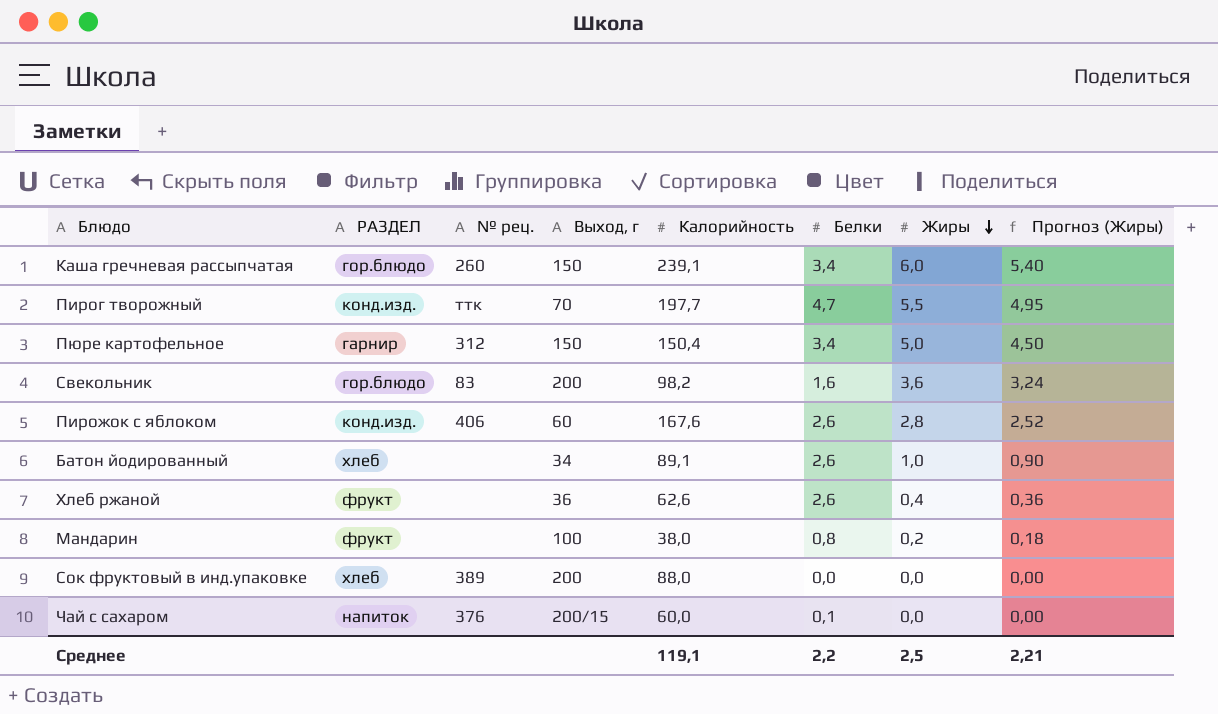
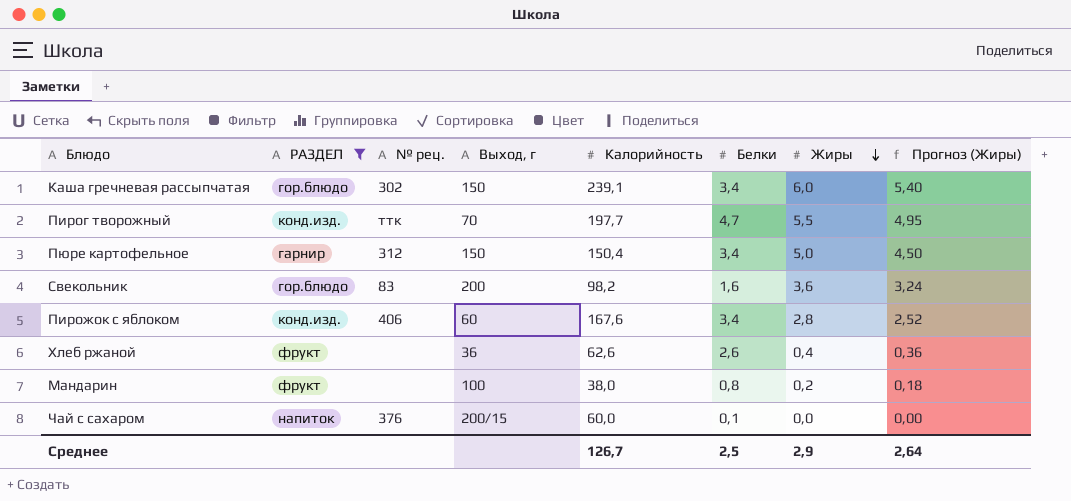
filter: none -> РАЗДЕЛ != хлеб
Каша гречневая рассыпчатая | № рец.: 260 -> 302
Пирожок с яблоком | Белки: 2,6 -> 3,4
Среднее | Калорийность: 119,1 -> 126,7
Среднее | Белки: 2,2 -> 2,5
Среднее | Жиры: 2,5 -> 2,9
Среднее | Прогноз (Жиры): 2,21 -> 2,64

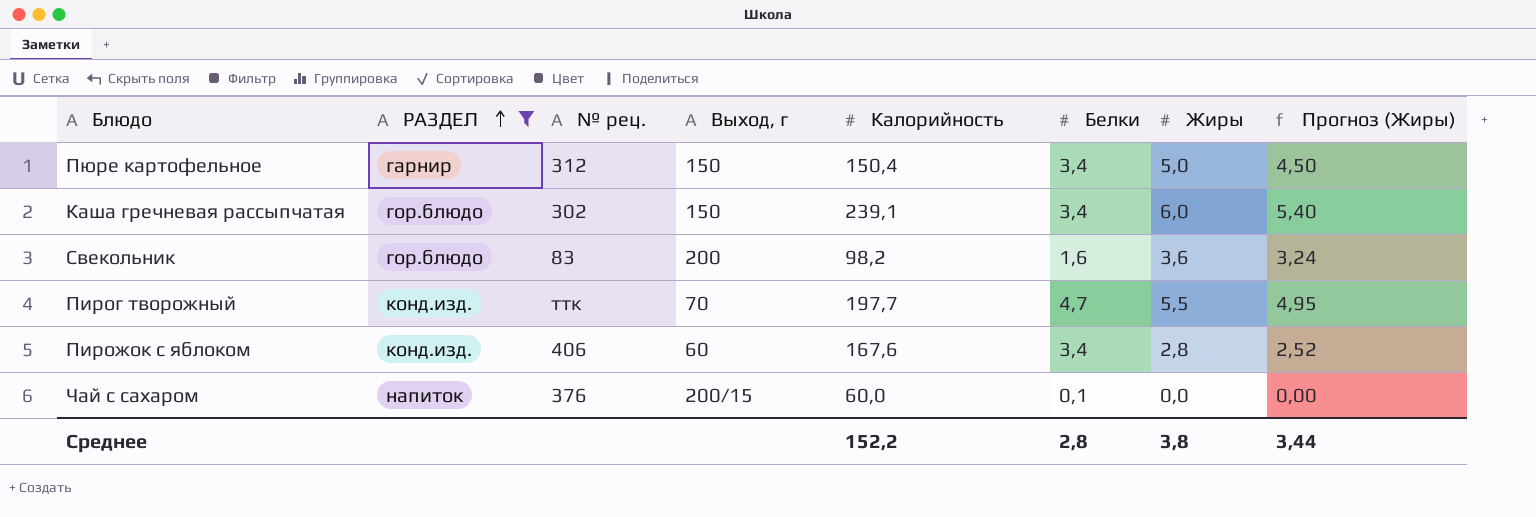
row order: Жиры descending -> РАЗДЕЛ ascending
row Хлеб ржаной: фрукт | none | 36 | 62,6 | 2,6 | 0,4 | 0,36 -> none
row Мандарин: фрукт | none | 100 | 38,0 | 0,8 | 0,2 | 0,18 -> none
Среднее | Калорийность: 126,7 -> 152,2
Среднее | Белки: 2,5 -> 2,8
Среднее | Жиры: 2,9 -> 3,8
Среднее | Прогноз (Жиры): 2,64 -> 3,44

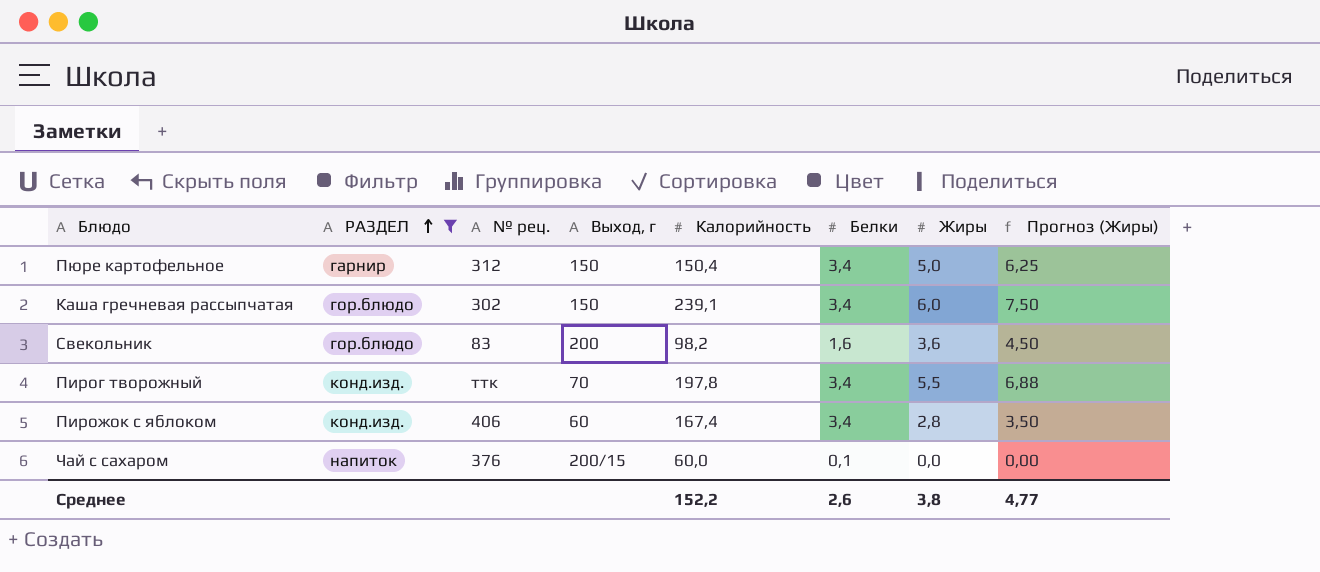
column Прогноз (Жиры) | formula: [Жиры] * 0,9 -> [Жиры] * 1,25
Пирог творожный | Калорийность: 197,7 -> 197,8
Пирог творожный | Белки: 4,7 -> 3,4
Пирожок с яблоком | Калорийность: 167,6 -> 167,4
Среднее | Белки: 2,8 -> 2,6
Среднее | Прогноз (Жиры): 3,44 -> 4,77

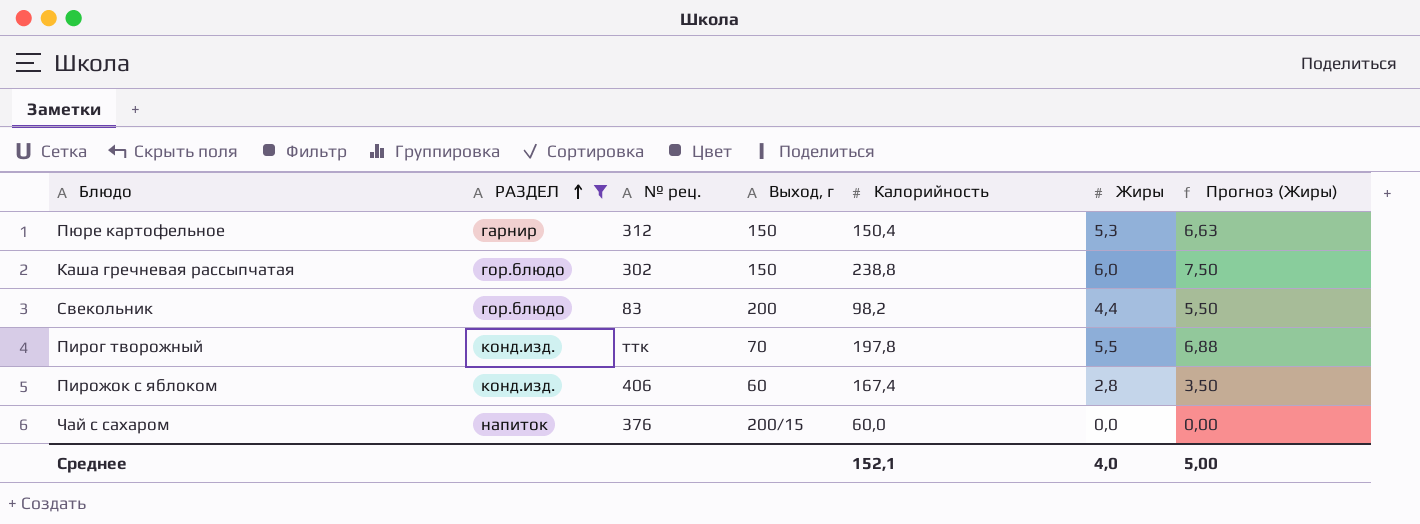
column Белки | position: 6 -> none
Пюре картофельное | Жиры: 5,0 -> 5,3
Пюре картофельное | Прогноз (Жиры): 6,25 -> 6,63
Каша гречневая рассыпчатая | Калорийность: 239,1 -> 238,8
Свекольник | Жиры: 3,6 -> 4,4
Свекольник | Прогноз (Жиры): 4,50 -> 5,50
Среднее | Калорийность: 152,2 -> 152,1
Среднее | Жиры: 3,8 -> 4,0
Среднее | Прогноз (Жиры): 4,77 -> 5,00

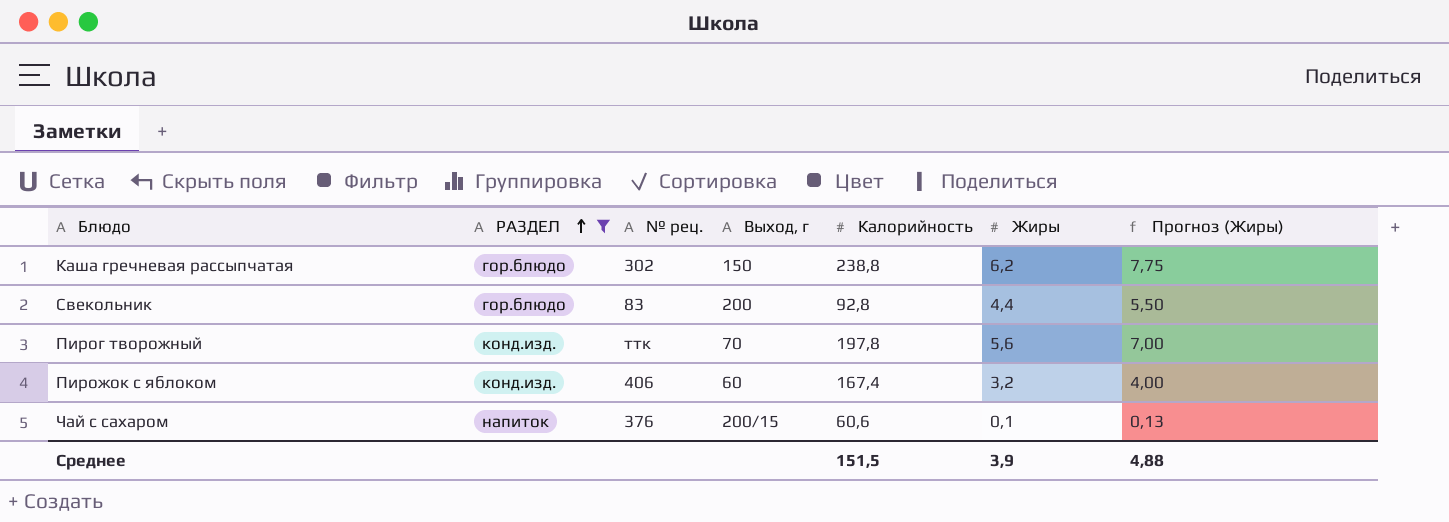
row Пюре картофельное: гарнир | 312 | 150 | 150,4 | 5,3 | 6,63 -> none
Каша гречневая рассыпчатая | Жиры: 6,0 -> 6,2
Каша гречневая рассыпчатая | Прогноз (Жиры): 7,50 -> 7,75
Свекольник | Калорийность: 98,2 -> 92,8
Пирог творожный | Жиры: 5,5 -> 5,6
Пирог творожный | Прогноз (Жиры): 6,88 -> 7,00
Пирожок с яблоком | Жиры: 2,8 -> 3,2
Пирожок с яблоком | Прогноз (Жиры): 3,50 -> 4,00
Чай с сахаром | Калорийность: 60,0 -> 60,6
Чай с сахаром | Жиры: 0,0 -> 0,1
Чай с сахаром | Прогноз (Жиры): 0,00 -> 0,13
Среднее | Калорийность: 152,1 -> 151,5
Среднее | Жиры: 4,0 -> 3,9
Среднее | Прогноз (Жиры): 5,00 -> 4,88

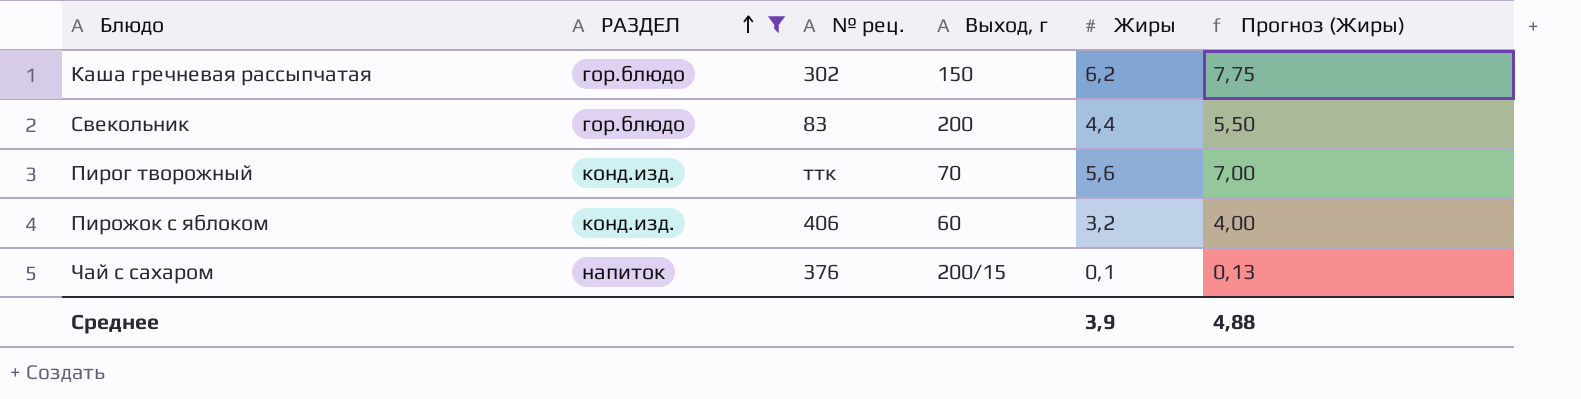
column Калорийность | position: 5 -> none

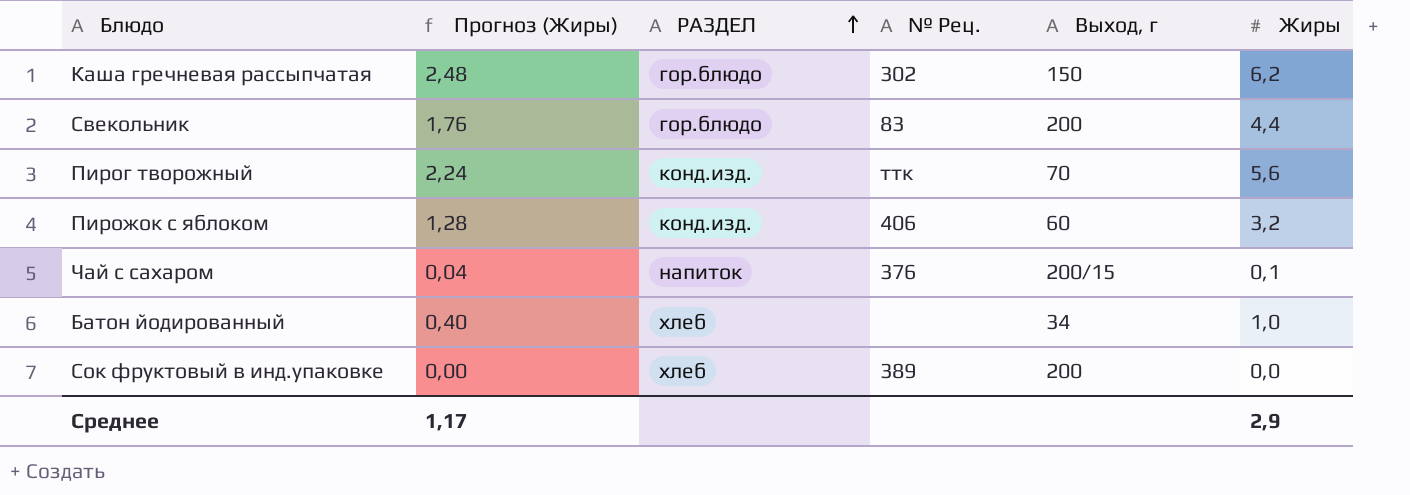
filter: РАЗДЕЛ != хлеб -> none
column Прогноз (Жиры) | formula: [Жиры] * 1,25 -> [Жиры] * 0,4
column Прогноз (Жиры) | position: 6 -> 2
column name: № рец. -> № Рец.
Среднее | Прогноз (Жиры): 4,88 -> 1,17
Среднее | Жиры: 3,9 -> 2,9

